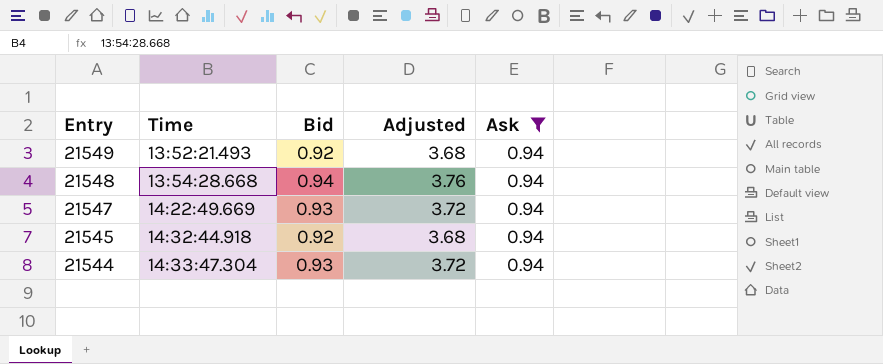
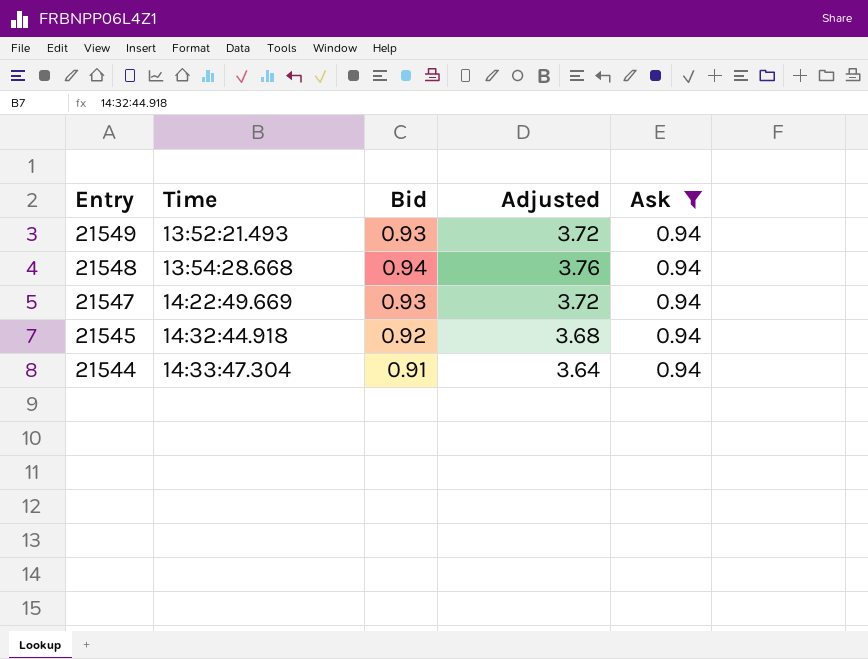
21549 | Bid: 0.92 -> 0.93
21549 | Adjusted: 3.68 -> 3.72
21544 | Bid: 0.93 -> 0.91
21544 | Adjusted: 3.72 -> 3.64

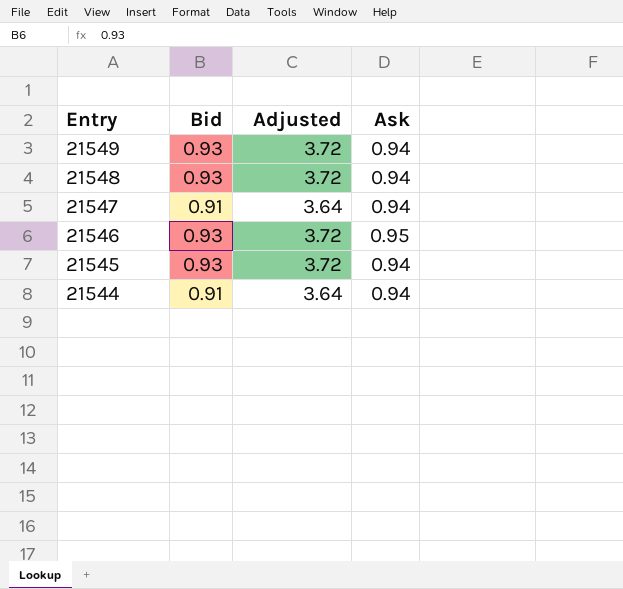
filter: Ask = 0.94 -> none
column Time | position: 2 -> none
21548 | Bid: 0.94 -> 0.93
21548 | Adjusted: 3.76 -> 3.72
21547 | Bid: 0.93 -> 0.91
21547 | Adjusted: 3.72 -> 3.64
21545 | Bid: 0.92 -> 0.93
21545 | Adjusted: 3.68 -> 3.72

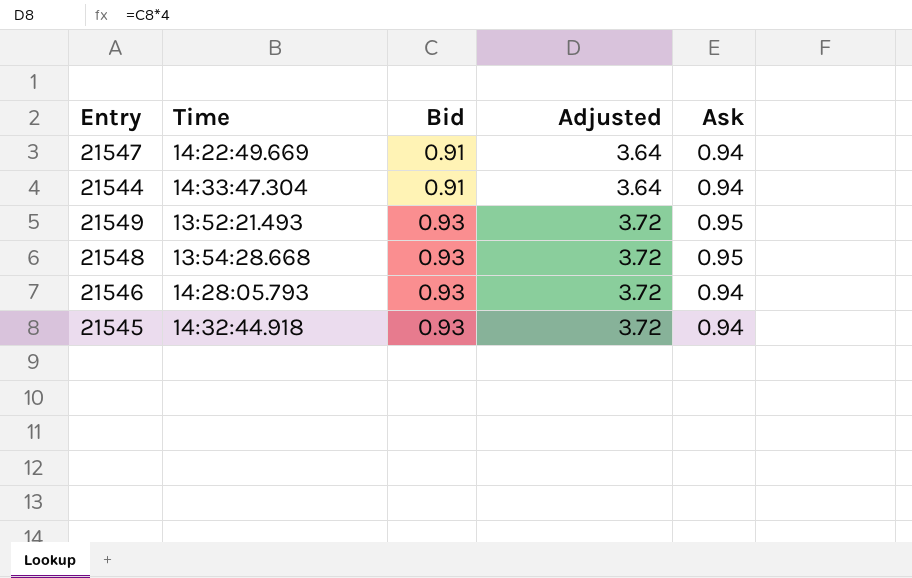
row order: Entry descending -> Bid ascending
column Time | position: none -> 2
21549 | Ask: 0.94 -> 0.95
21548 | Ask: 0.94 -> 0.95
21546 | Ask: 0.95 -> 0.94

